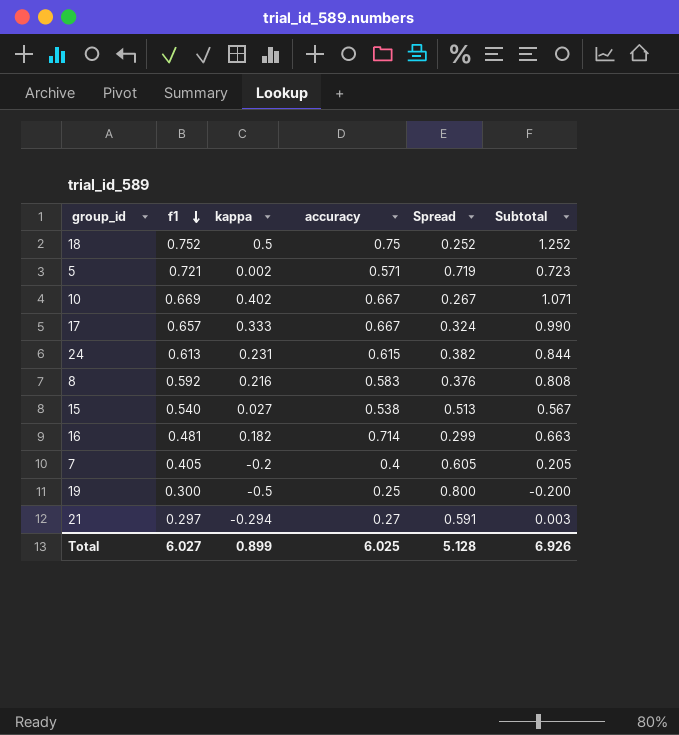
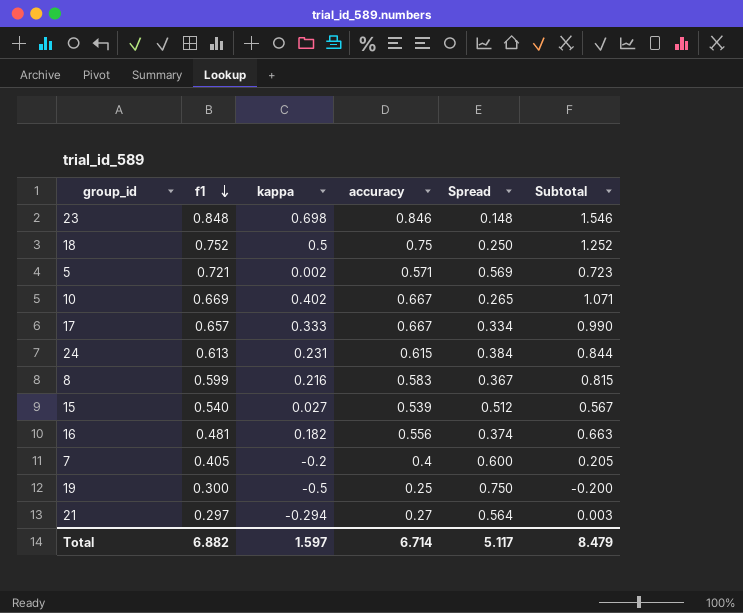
column Spread | formula: [f1] - [kappa] -> [accuracy] - [kappa]
row 23: none -> 0.848 | 0.698 | 0.846 | 0.148 | 1.546
8 | f1: 0.592 -> 0.599
8 | Subtotal: 0.808 -> 0.815
15 | accuracy: 0.538 -> 0.539
16 | accuracy: 0.714 -> 0.556
Total | f1: 6.027 -> 6.882
Total | kappa: 0.899 -> 1.597
Total | accuracy: 6.025 -> 6.714
Total | Spread: 5.128 -> 5.117
Total | Subtotal: 6.926 -> 8.479

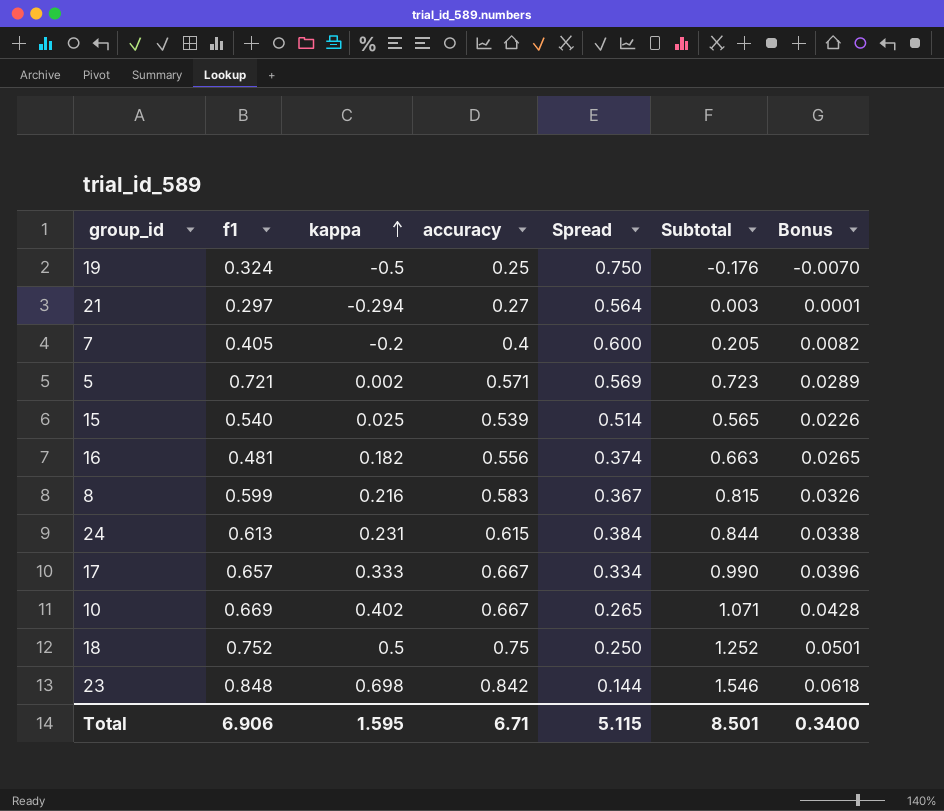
row order: f1 descending -> kappa ascending
column Bonus | formula: none -> [Subtotal] * 0.04
19 | f1: 0.300 -> 0.324
19 | Subtotal: -0.200 -> -0.176
15 | kappa: 0.027 -> 0.025
15 | Spread: 0.512 -> 0.514
15 | Subtotal: 0.567 -> 0.565
23 | accuracy: 0.846 -> 0.842
23 | Spread: 0.148 -> 0.144
Total | f1: 6.882 -> 6.906
Total | kappa: 1.597 -> 1.595
Total | accuracy: 6.714 -> 6.71
Total | Spread: 5.117 -> 5.115
Total | Subtotal: 8.479 -> 8.501

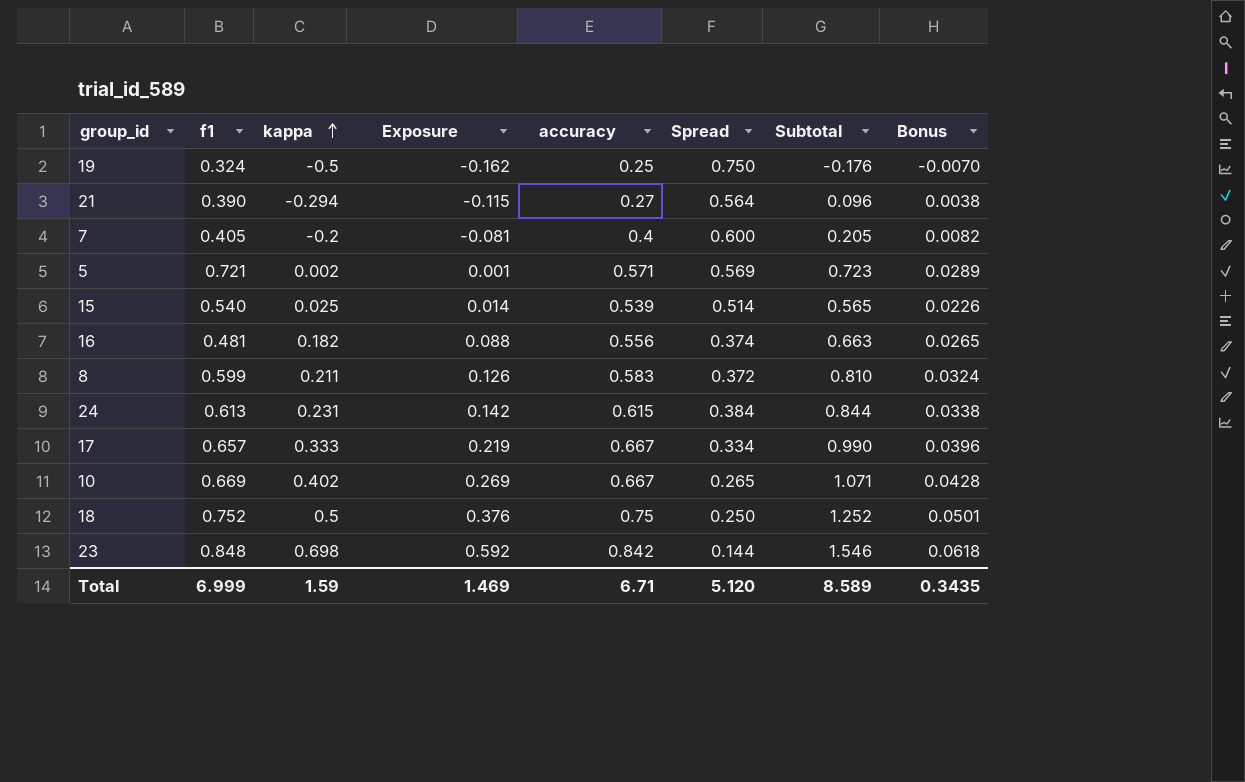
column Exposure | formula: none -> [f1] * [kappa]
21 | f1: 0.297 -> 0.390
21 | Subtotal: 0.003 -> 0.096
21 | Bonus: 0.0001 -> 0.0038
8 | kappa: 0.216 -> 0.211
8 | Spread: 0.367 -> 0.372
8 | Subtotal: 0.815 -> 0.810
8 | Bonus: 0.0326 -> 0.0324
Total | f1: 6.906 -> 6.999
Total | kappa: 1.595 -> 1.59
Total | Spread: 5.115 -> 5.120
Total | Subtotal: 8.501 -> 8.589
Total | Bonus: 0.3400 -> 0.3435

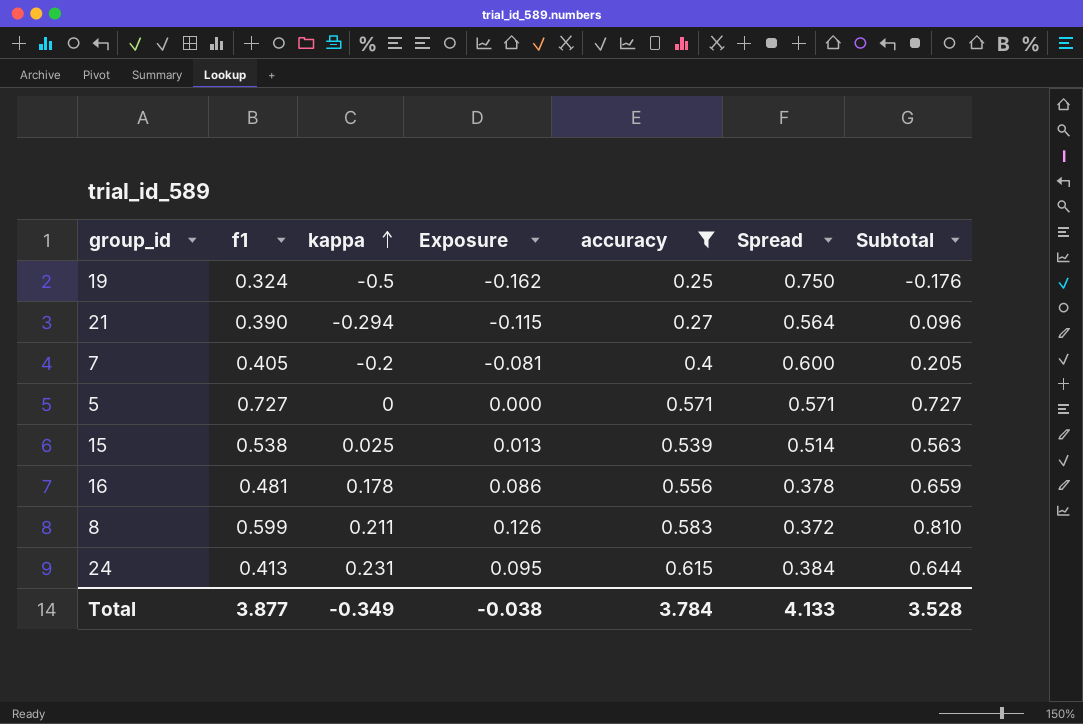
filter: none -> accuracy <= 0.615
column Bonus | formula: [Subtotal] * 0.04 -> none
5 | f1: 0.721 -> 0.727
5 | kappa: 0.002 -> 0
5 | Exposure: 0.001 -> 0.000
5 | Spread: 0.569 -> 0.571
5 | Subtotal: 0.723 -> 0.727
15 | f1: 0.540 -> 0.538
15 | Exposure: 0.014 -> 0.013
15 | Subtotal: 0.565 -> 0.563
16 | kappa: 0.182 -> 0.178
16 | Exposure: 0.088 -> 0.086
16 | Spread: 0.374 -> 0.378
16 | Subtotal: 0.663 -> 0.659
24 | f1: 0.613 -> 0.413
24 | Exposure: 0.142 -> 0.095
24 | Subtotal: 0.844 -> 0.644
Total | f1: 6.999 -> 3.877
Total | kappa: 1.59 -> -0.349
Total | Exposure: 1.469 -> -0.038
Total | accuracy: 6.71 -> 3.784
Total | Spread: 5.120 -> 4.133
Total | Subtotal: 8.589 -> 3.528

